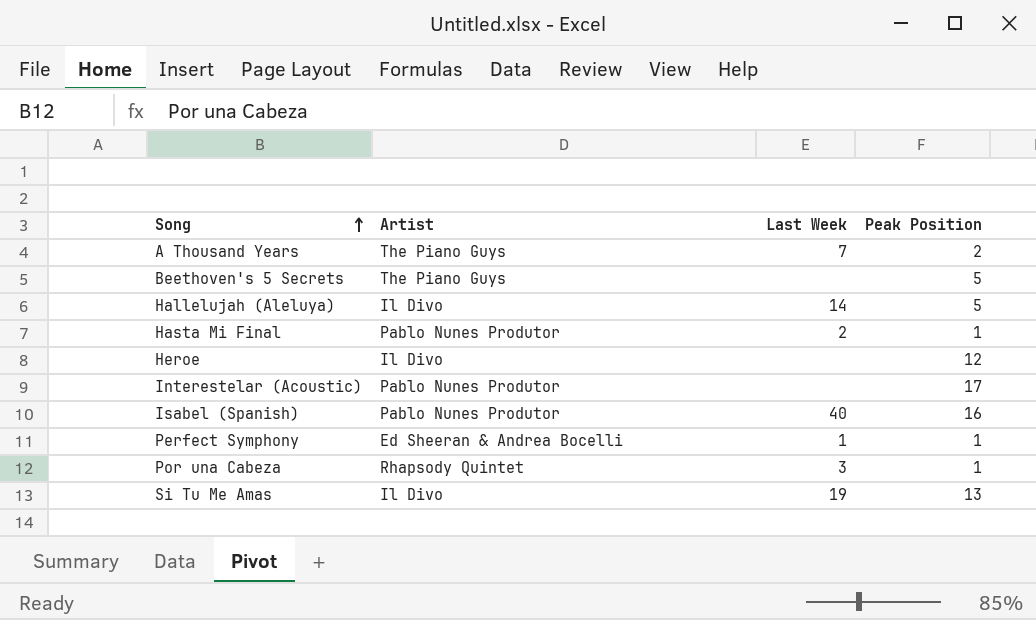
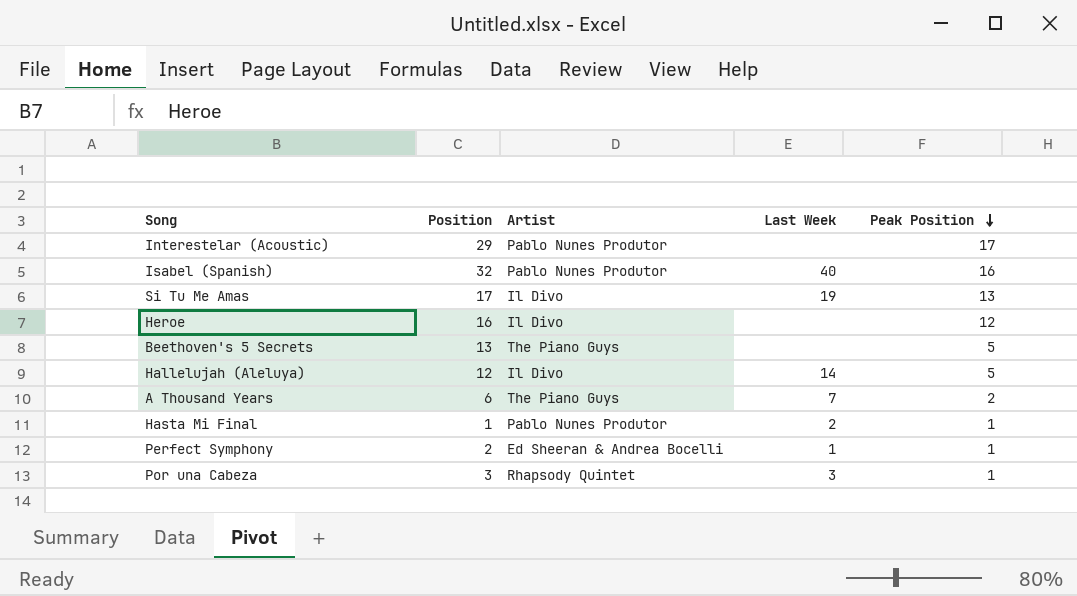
row order: Song ascending -> Peak Position descending
column Position | position: none -> 2

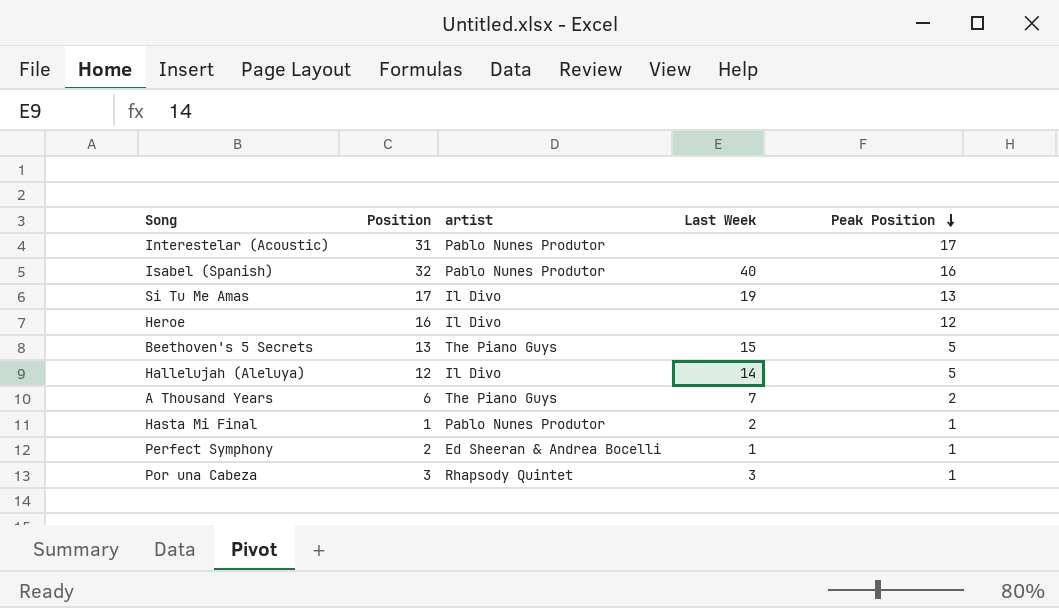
column name: Artist -> artist
Interestelar (Acoustic) | Position: 29 -> 31
Beethoven's 5 Secrets | Last Week: none -> 15

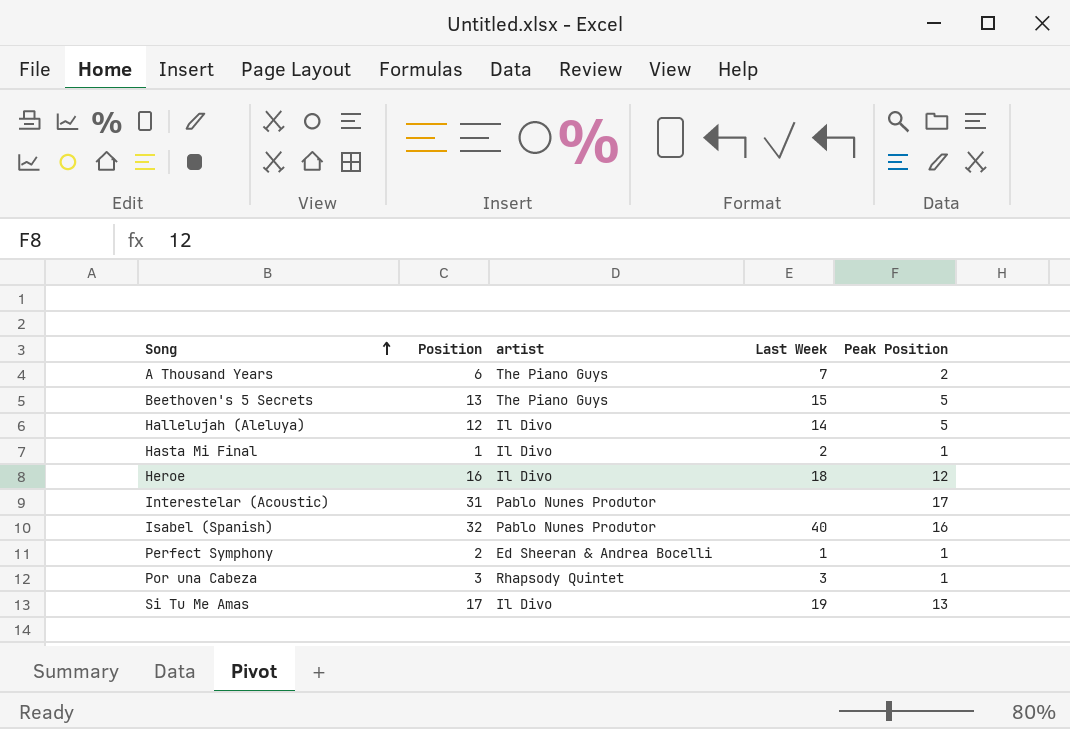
row order: Peak Position descending -> Song ascending
Hasta Mi Final | artist: Pablo Nunes Produtor -> Il Divo
Heroe | Last Week: none -> 18

